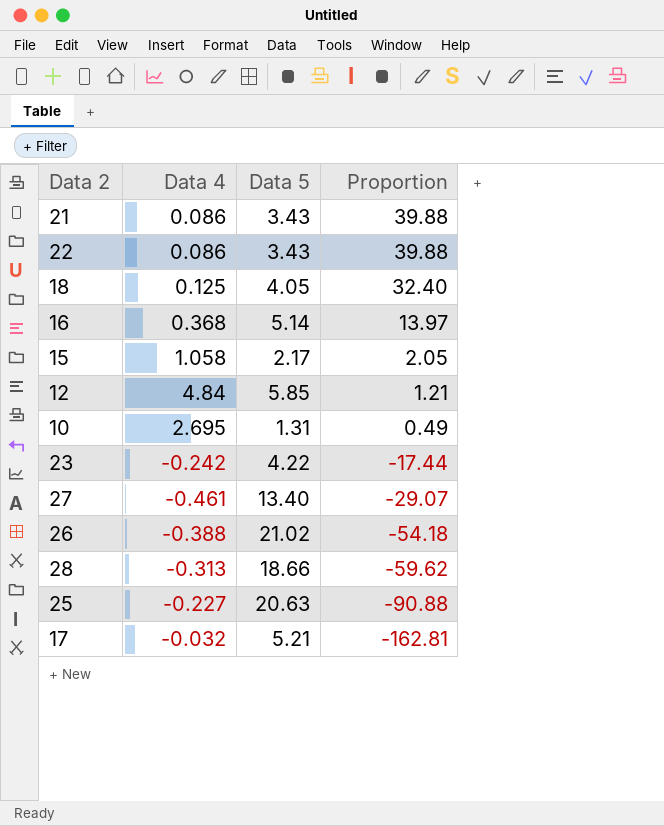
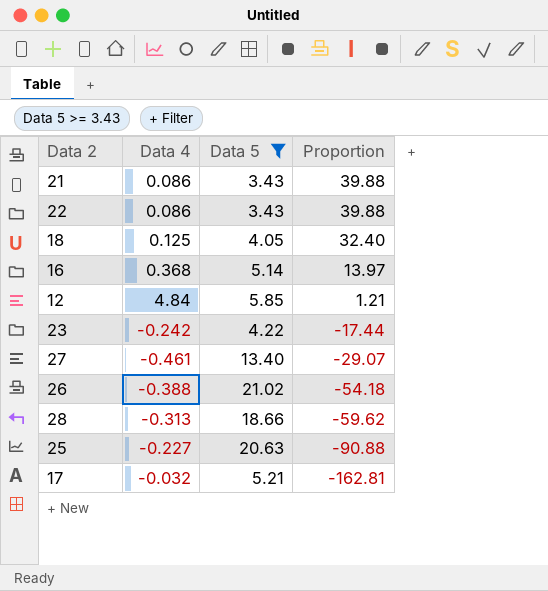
filter: none -> Data 5 >= 3.43

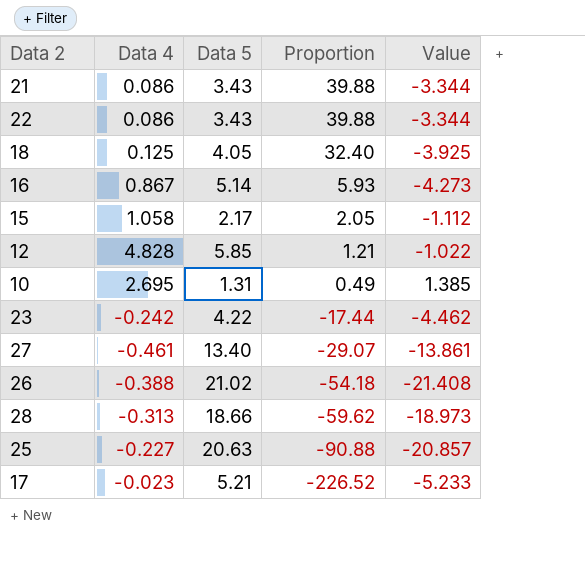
filter: Data 5 >= 3.43 -> none
column Value | formula: none -> [Data 4] - [Data 5]
16 | Data 4: 0.368 -> 0.867
16 | Proportion: 13.97 -> 5.93
12 | Data 4: 4.84 -> 4.828
17 | Data 4: -0.032 -> -0.023
17 | Proportion: -162.81 -> -226.52

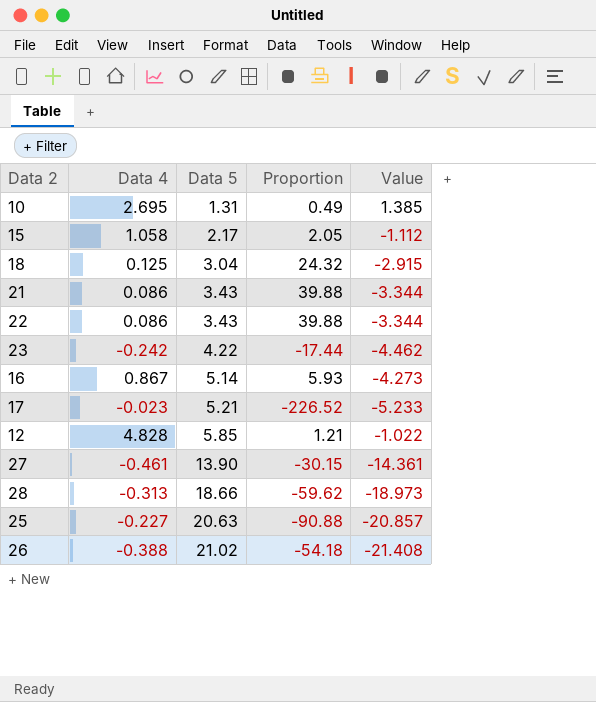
row order: Proportion descending -> Data 5 ascending
18 | Data 5: 4.05 -> 3.04
18 | Proportion: 32.40 -> 24.32
18 | Value: -3.925 -> -2.915
27 | Data 5: 13.40 -> 13.90
27 | Proportion: -29.07 -> -30.15
27 | Value: -13.861 -> -14.361

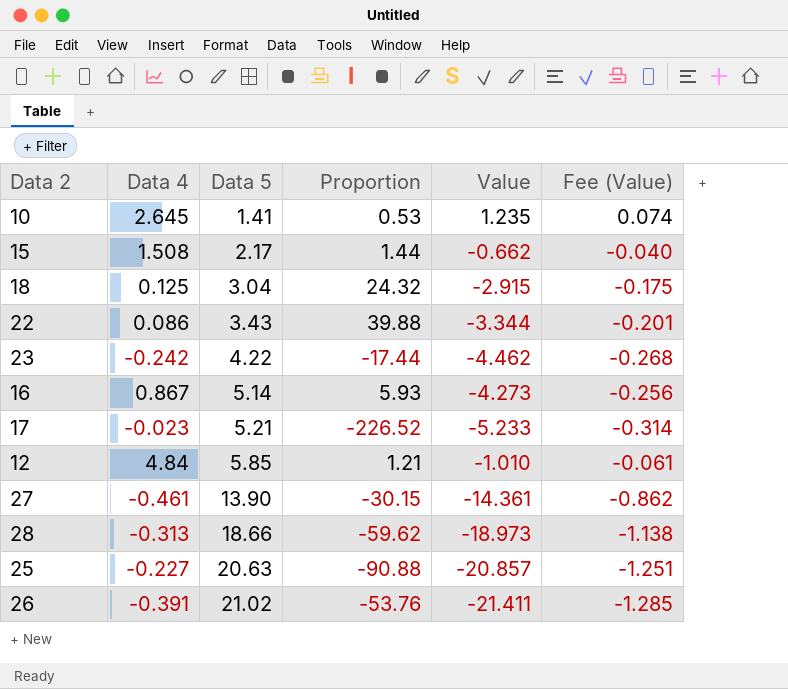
column Fee (Value) | formula: none -> [Value] * 0.06
row 21: 0.086 | 3.43 | 39.88 | -3.344 -> none
10 | Data 4: 2.695 -> 2.645
10 | Data 5: 1.31 -> 1.41
10 | Proportion: 0.49 -> 0.53
10 | Value: 1.385 -> 1.235
15 | Data 4: 1.058 -> 1.508
15 | Proportion: 2.05 -> 1.44
15 | Value: -1.112 -> -0.662
12 | Data 4: 4.828 -> 4.84
12 | Value: -1.022 -> -1.010
26 | Data 4: -0.388 -> -0.391
26 | Proportion: -54.18 -> -53.76
26 | Value: -21.408 -> -21.411

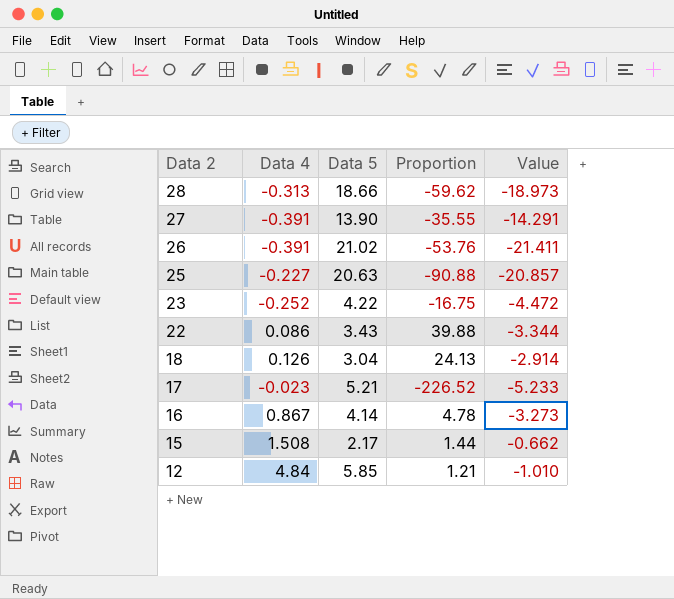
row order: Data 5 ascending -> Data 2 descending
column Fee (Value) | formula: [Value] * 0.06 -> none
row 10: 2.645 | 1.41 | 0.53 | 1.235 | 0.074 -> none
27 | Data 4: -0.461 -> -0.391
27 | Proportion: -30.15 -> -35.55
27 | Value: -14.361 -> -14.291
23 | Data 4: -0.242 -> -0.252
23 | Proportion: -17.44 -> -16.75
23 | Value: -4.462 -> -4.472
18 | Data 4: 0.125 -> 0.126
18 | Proportion: 24.32 -> 24.13
18 | Value: -2.915 -> -2.914
16 | Data 5: 5.14 -> 4.14
16 | Proportion: 5.93 -> 4.78
16 | Value: -4.273 -> -3.273

